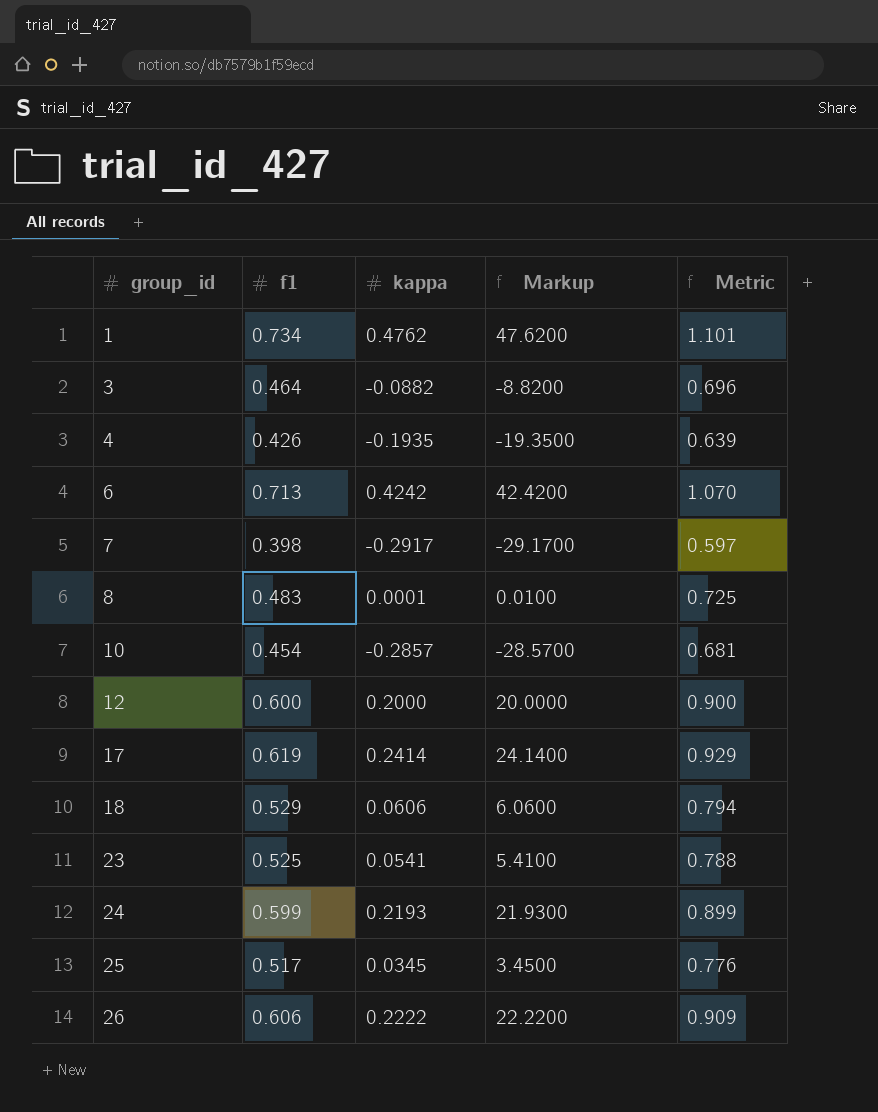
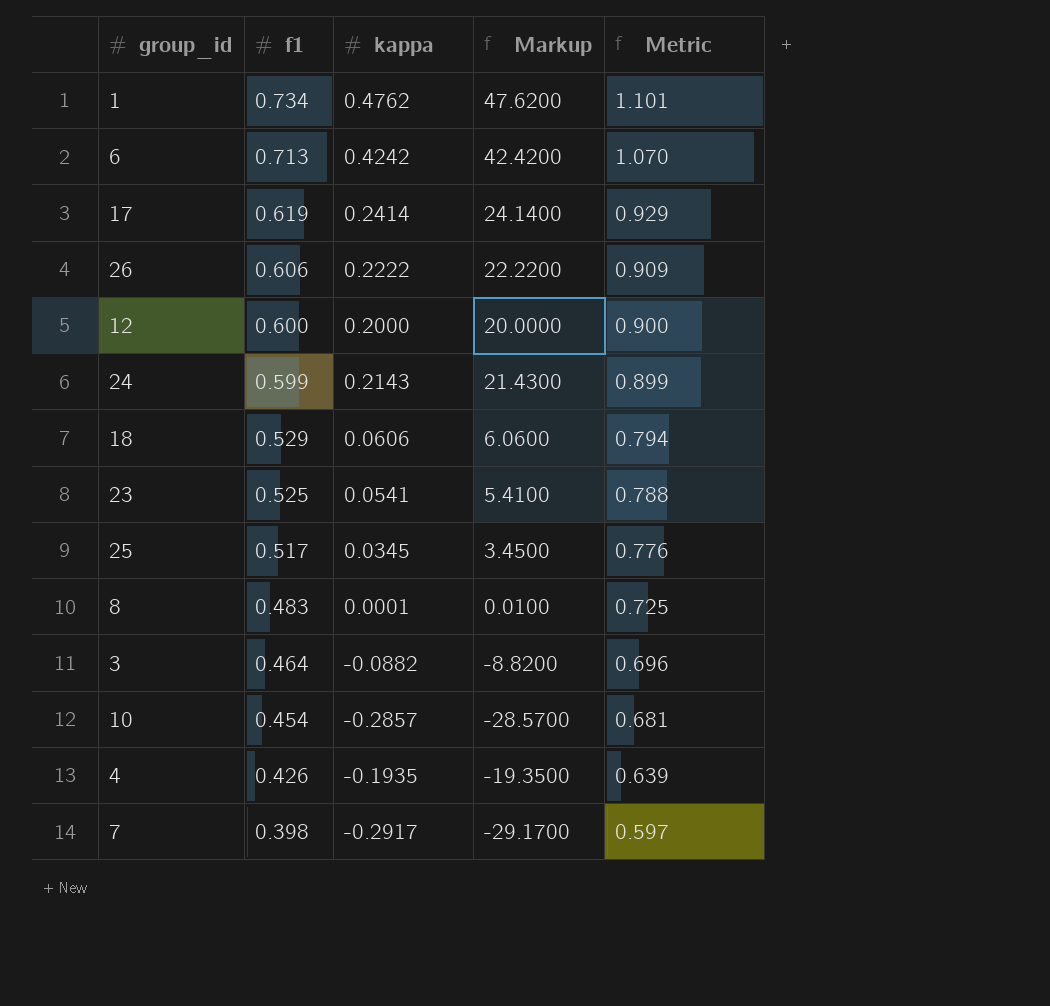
row order: group_id ascending -> f1 descending
24 | kappa: 0.2193 -> 0.2143
24 | Markup: 21.9300 -> 21.4300

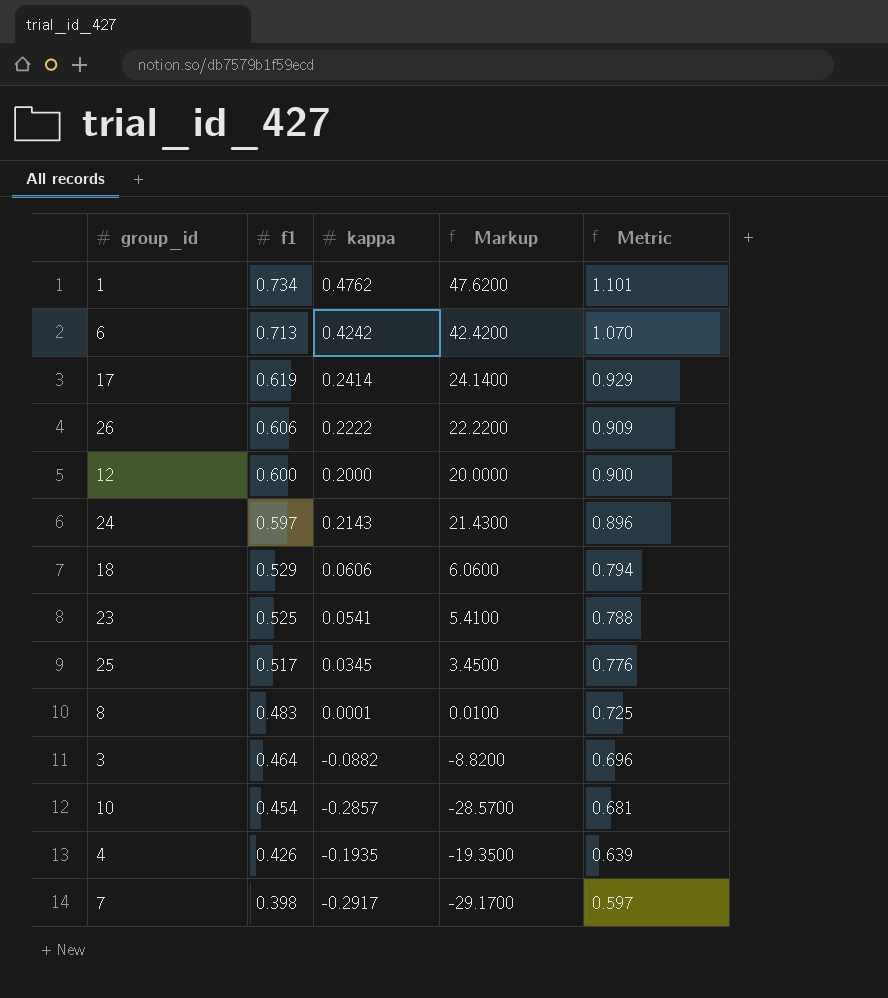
24 | f1: 0.599 -> 0.597
24 | Metric: 0.899 -> 0.896

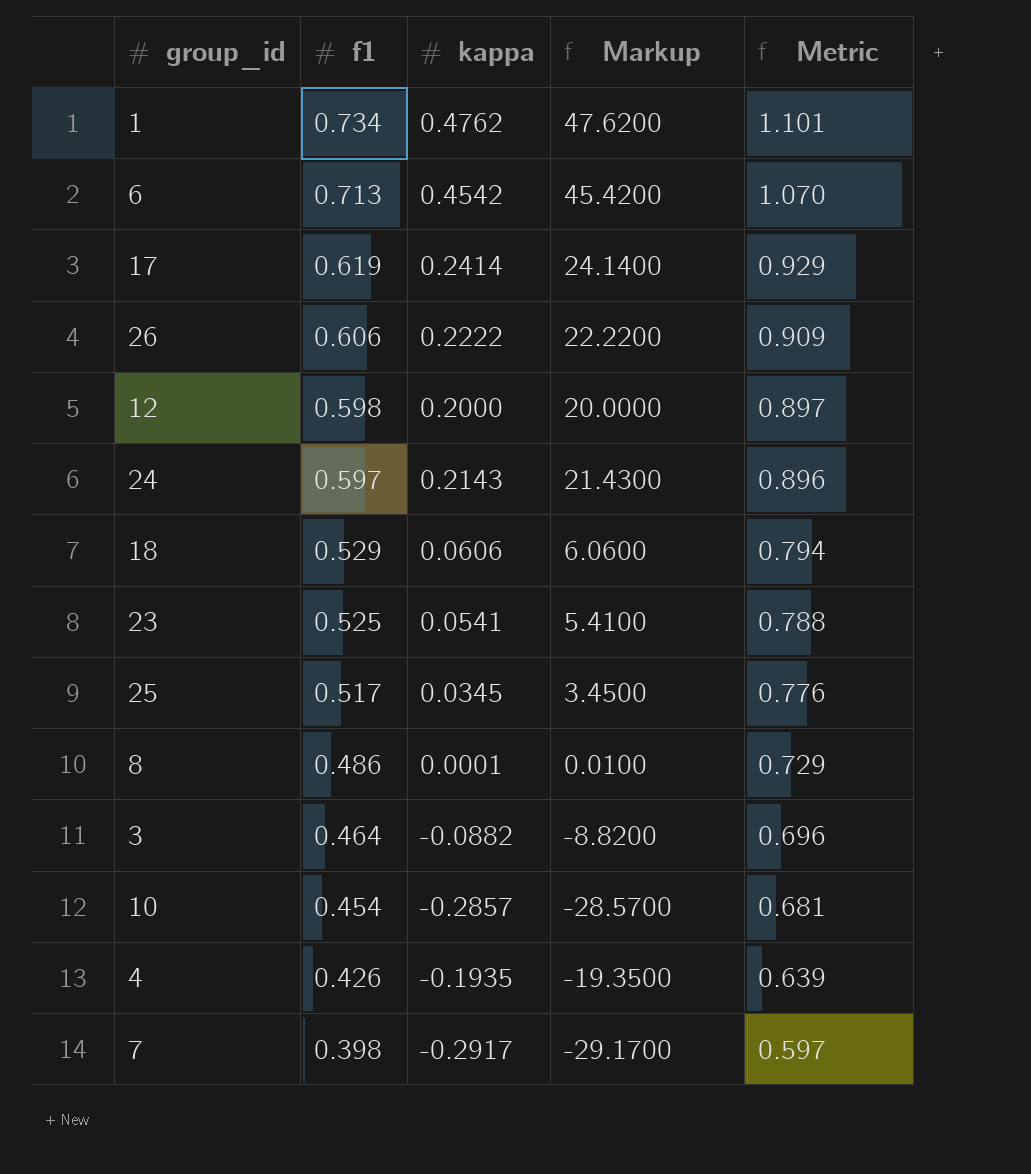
6 | kappa: 0.4242 -> 0.4542
6 | Markup: 42.4200 -> 45.4200
12 | f1: 0.600 -> 0.598
12 | Metric: 0.900 -> 0.897
8 | f1: 0.483 -> 0.486
8 | Metric: 0.725 -> 0.729

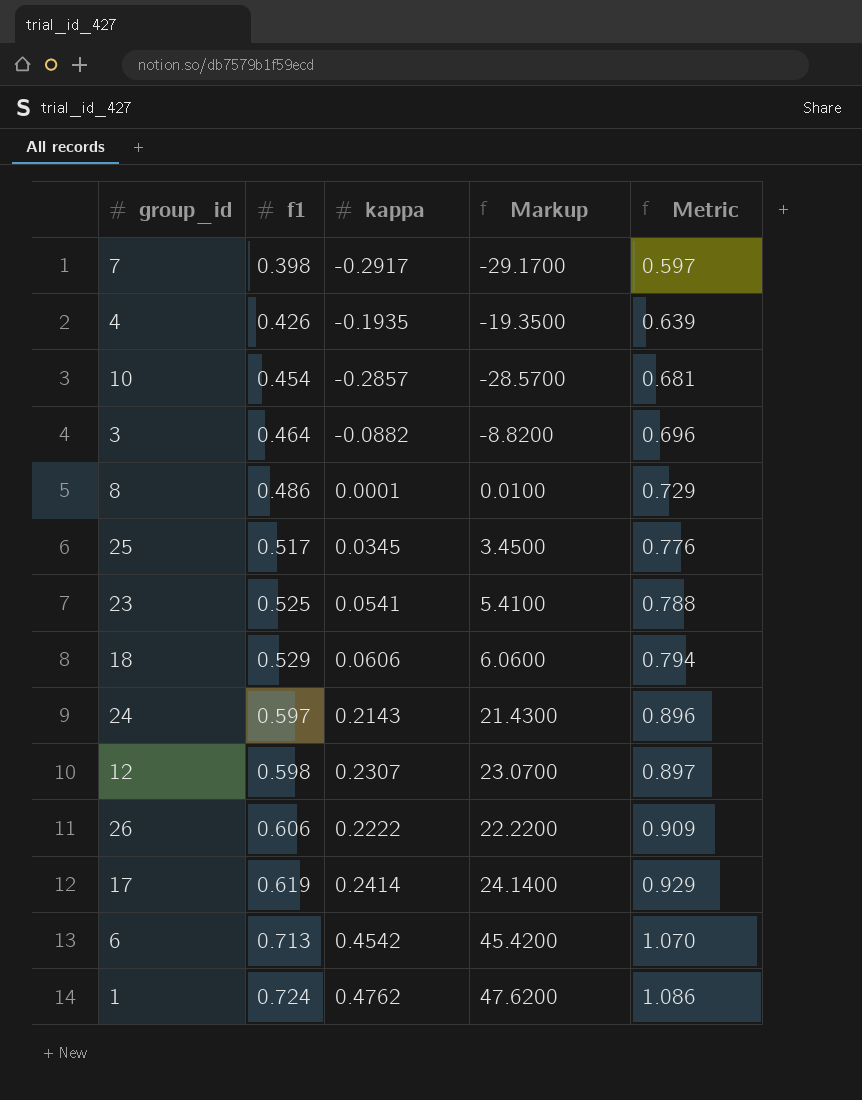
row order: f1 descending -> f1 ascending
12 | kappa: 0.2000 -> 0.2307
12 | Markup: 20.0000 -> 23.0700
1 | f1: 0.734 -> 0.724
1 | Metric: 1.101 -> 1.086

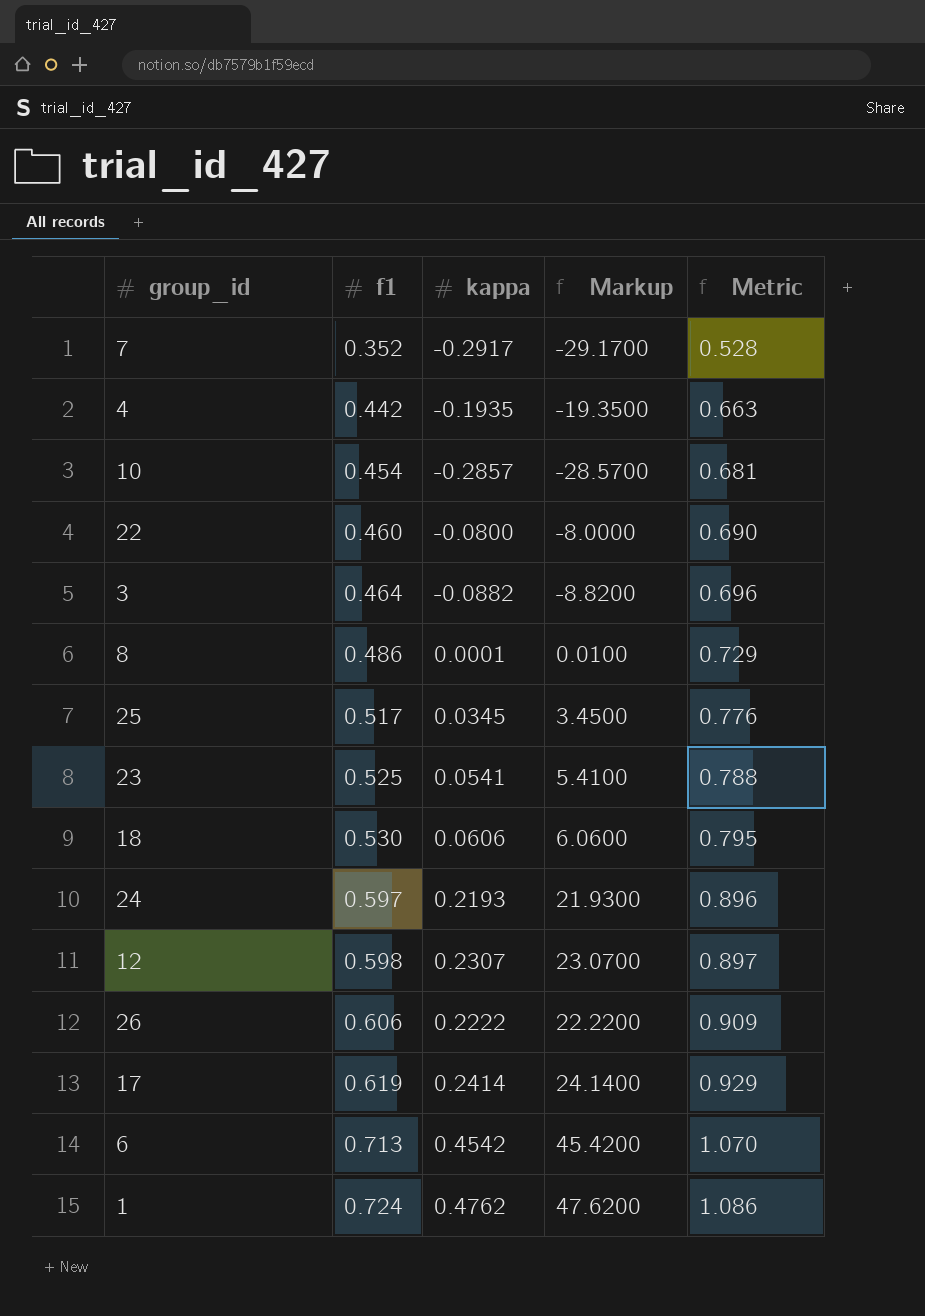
7 | f1: 0.398 -> 0.352
7 | Metric: 0.597 -> 0.528
4 | f1: 0.426 -> 0.442
4 | Metric: 0.639 -> 0.663
row 22: none -> 0.460 | -0.0800 | -8.0000 | 0.690
18 | f1: 0.529 -> 0.530
18 | Metric: 0.794 -> 0.795
24 | kappa: 0.2143 -> 0.2193
24 | Markup: 21.4300 -> 21.9300

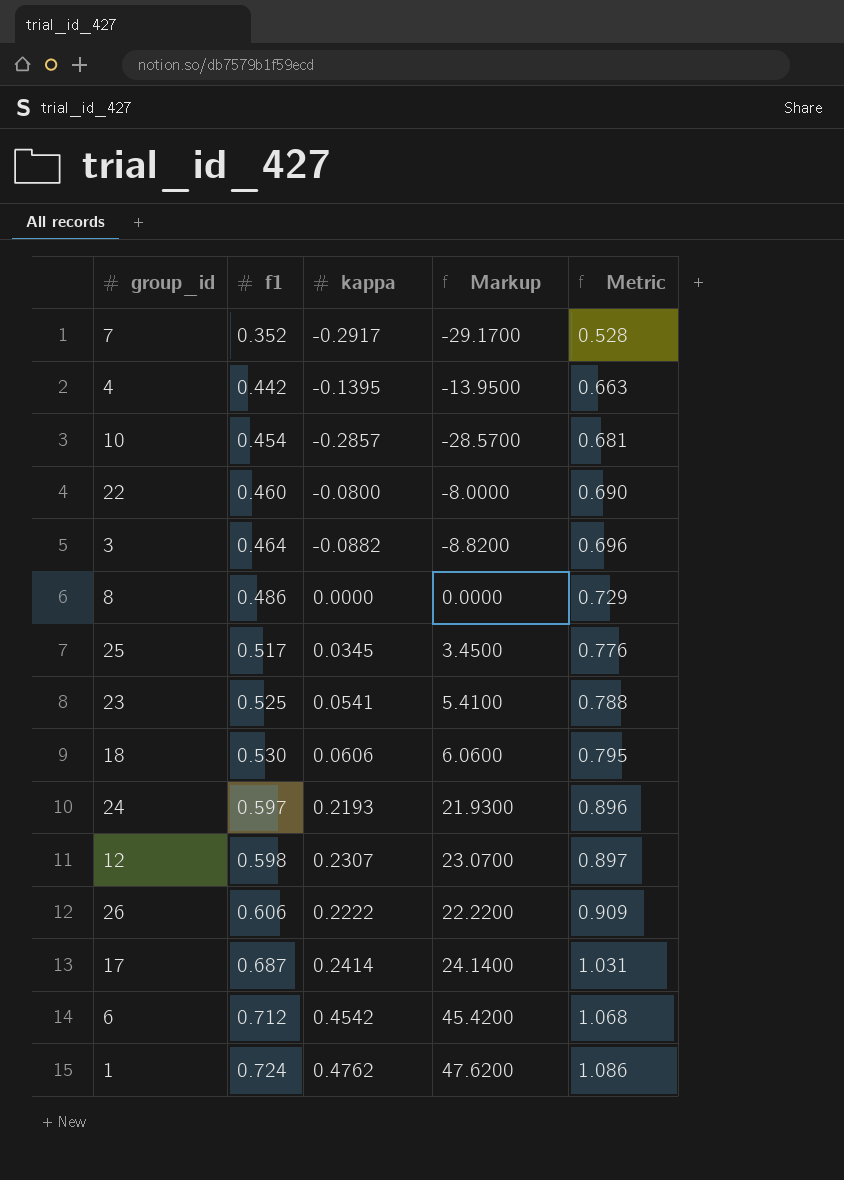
4 | kappa: -0.1935 -> -0.1395
4 | Markup: -19.3500 -> -13.9500
8 | kappa: 0.0001 -> 0.0000
8 | Markup: 0.0100 -> 0.0000
17 | f1: 0.619 -> 0.687
17 | Metric: 0.929 -> 1.031
6 | f1: 0.713 -> 0.712
6 | Metric: 1.070 -> 1.068

